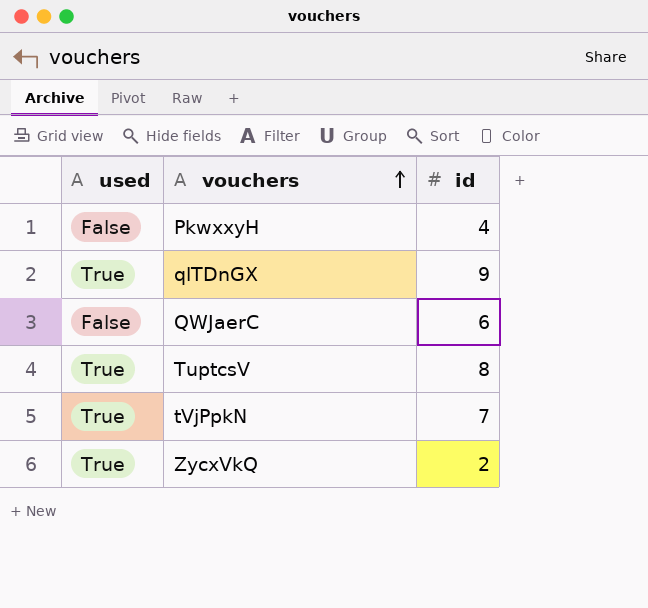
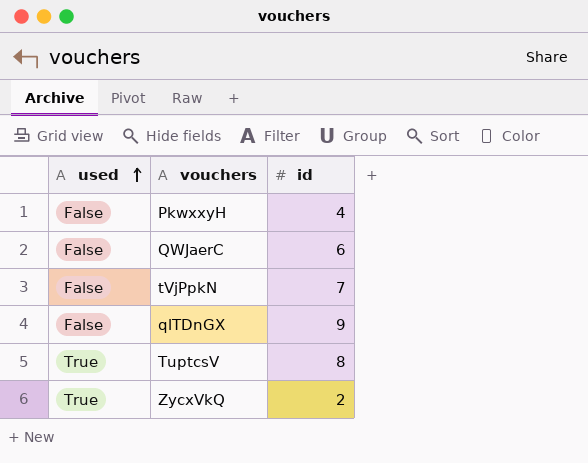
row order: vouchers ascending -> used ascending
tVjPpkN | used: True -> False
qlTDnGX | used: True -> False

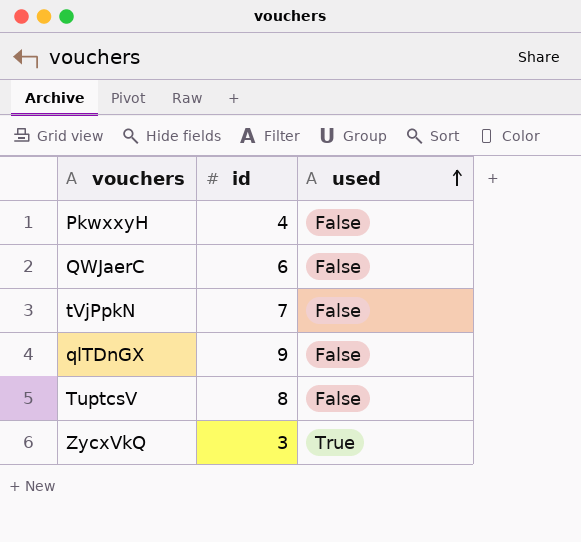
column used | position: 1 -> 3
TuptcsV | used: True -> False
ZycxVkQ | id: 2 -> 3

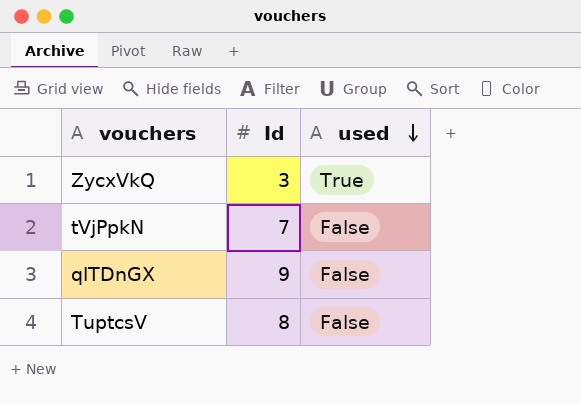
row order: used ascending -> used descending
column name: id -> Id
row PkwxxyH: 4 | False -> none
row QWJaerC: 6 | False -> none

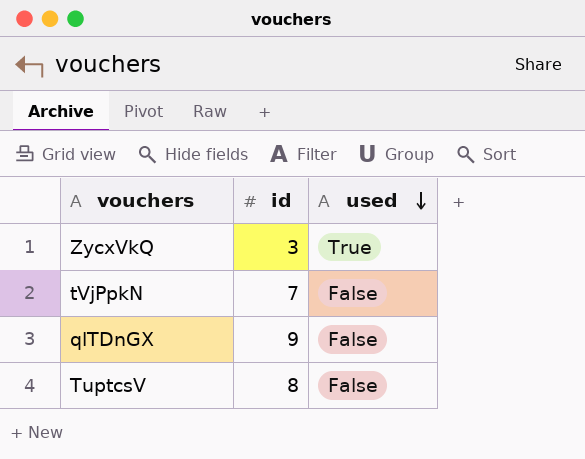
column name: Id -> id

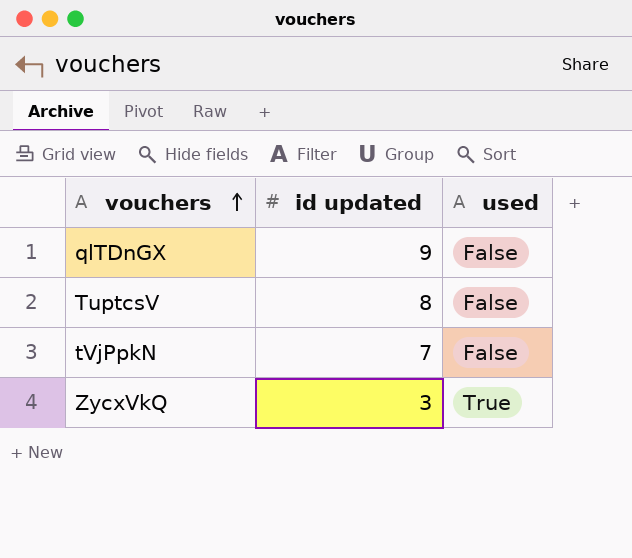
row order: used descending -> vouchers ascending
column name: id -> id updated

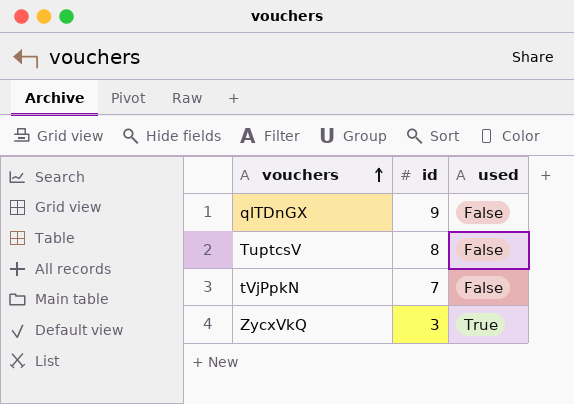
column name: id updated -> id

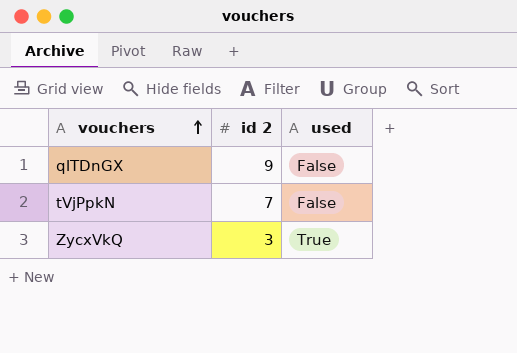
column name: id -> id 2
row TuptcsV: 8 | False -> none

